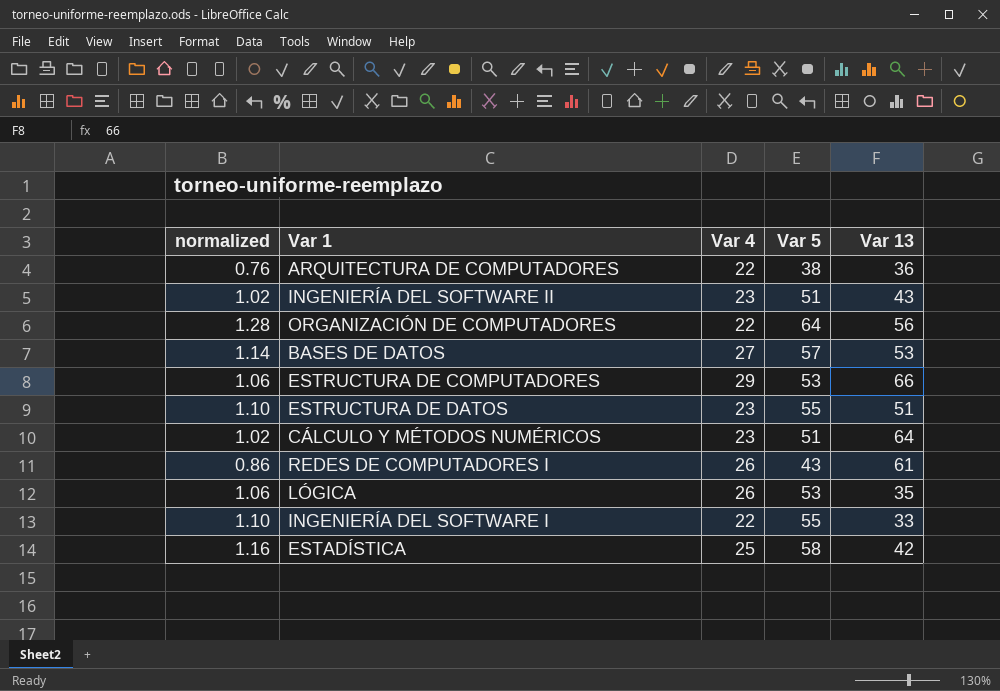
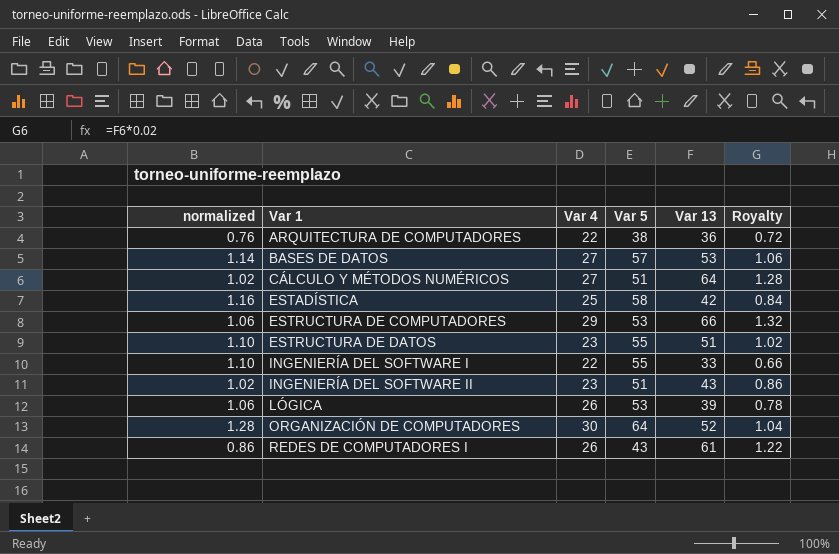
row order: none -> Var 1 ascending
column Royalty | formula: none -> [Var 13] * 0.02
CÁLCULO Y MÉTODOS NUMÉRICOS | Var 4: 23 -> 27
LÓGICA | Var 13: 35 -> 39
ORGANIZACIÓN DE COMPUTADORES | Var 4: 22 -> 30
ORGANIZACIÓN DE COMPUTADORES | Var 13: 56 -> 52

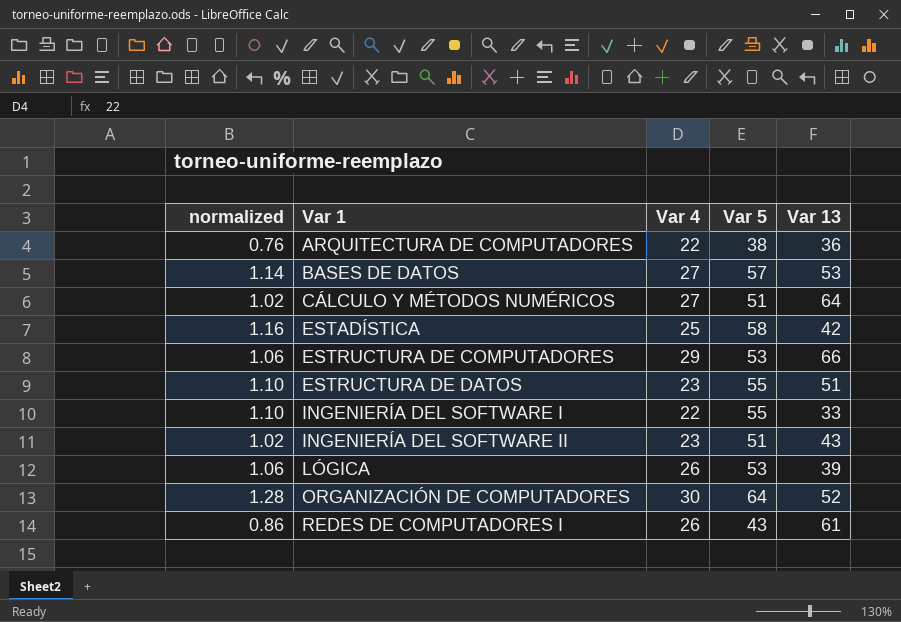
column Royalty | formula: [Var 13] * 0.02 -> none

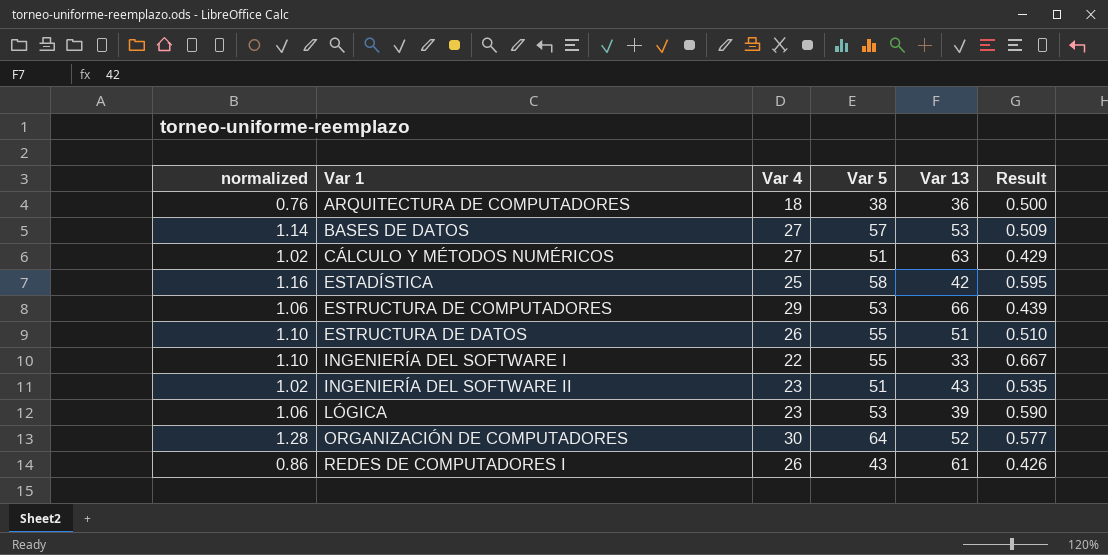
column Result | formula: none -> [Var 4] / [Var 13]
ARQUITECTURA DE COMPUTADORES | Var 4: 22 -> 18
CÁLCULO Y MÉTODOS NUMÉRICOS | Var 13: 64 -> 63
ESTRUCTURA DE DATOS | Var 4: 23 -> 26
LÓGICA | Var 4: 26 -> 23

